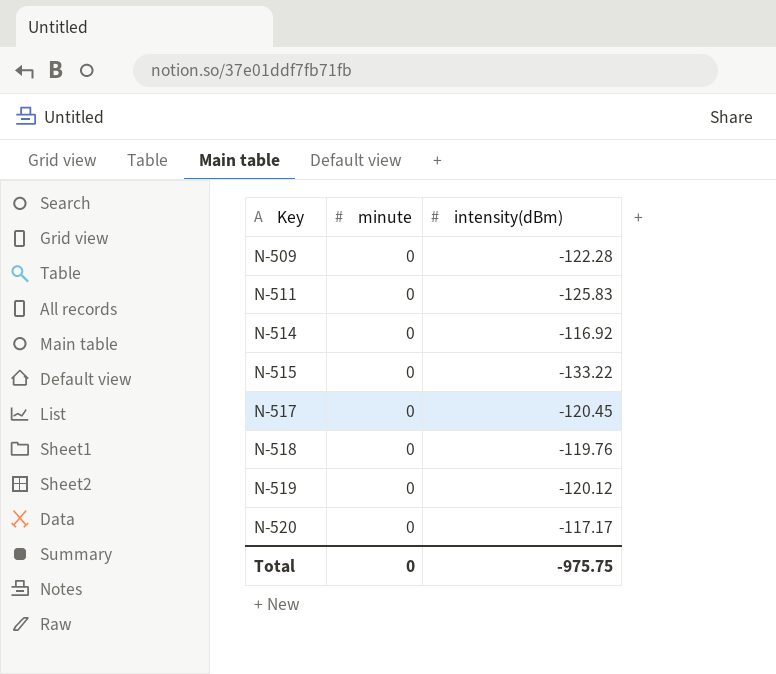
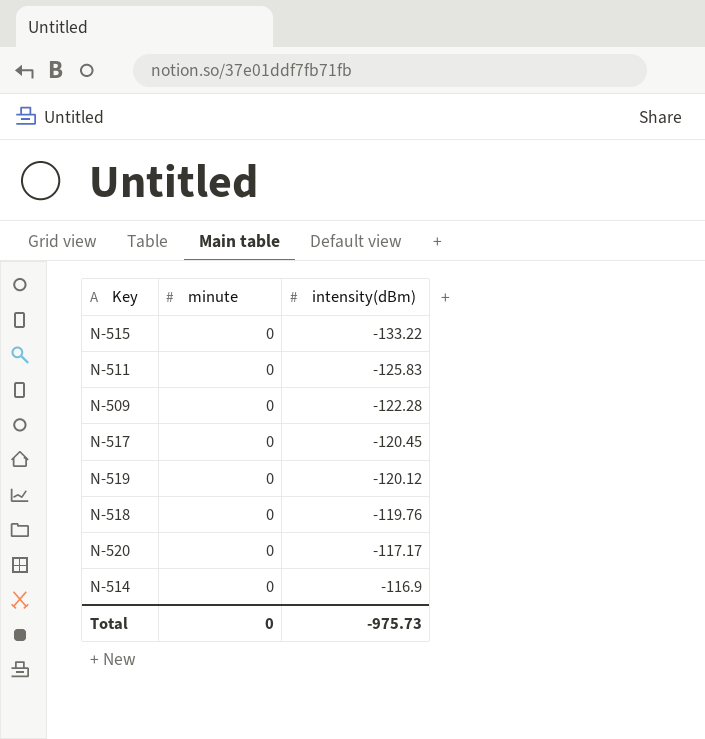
row order: Key ascending -> intensity(dBm) ascending
N-514 | intensity(dBm): -116.92 -> -116.9
Total | intensity(dBm): -975.75 -> -975.73

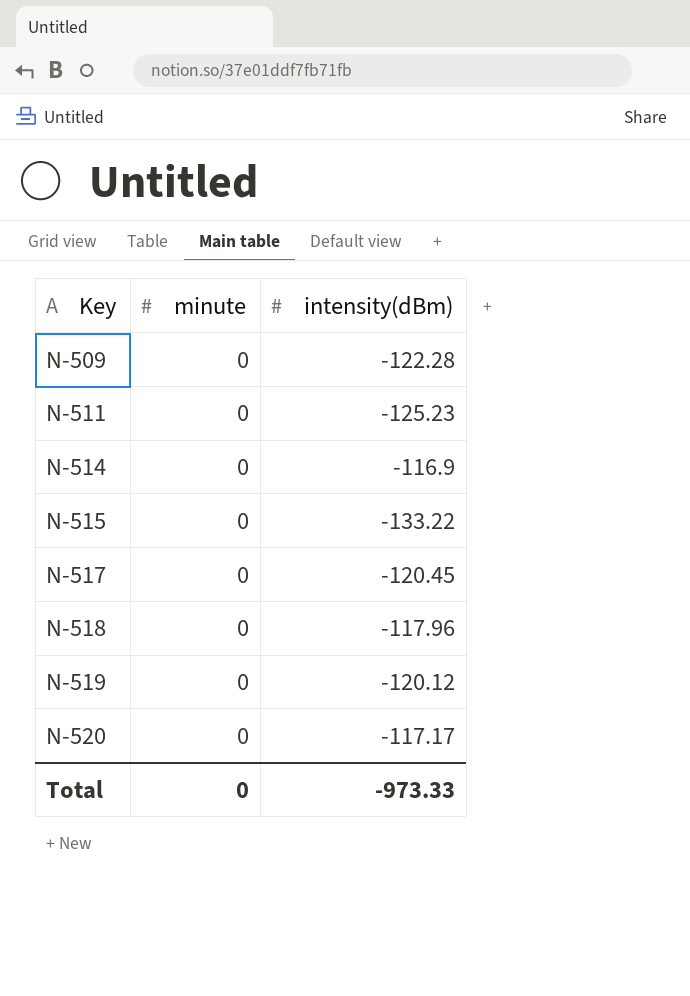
row order: intensity(dBm) ascending -> Key ascending
N-511 | intensity(dBm): -125.83 -> -125.23
N-518 | intensity(dBm): -119.76 -> -117.96
Total | intensity(dBm): -975.73 -> -973.33

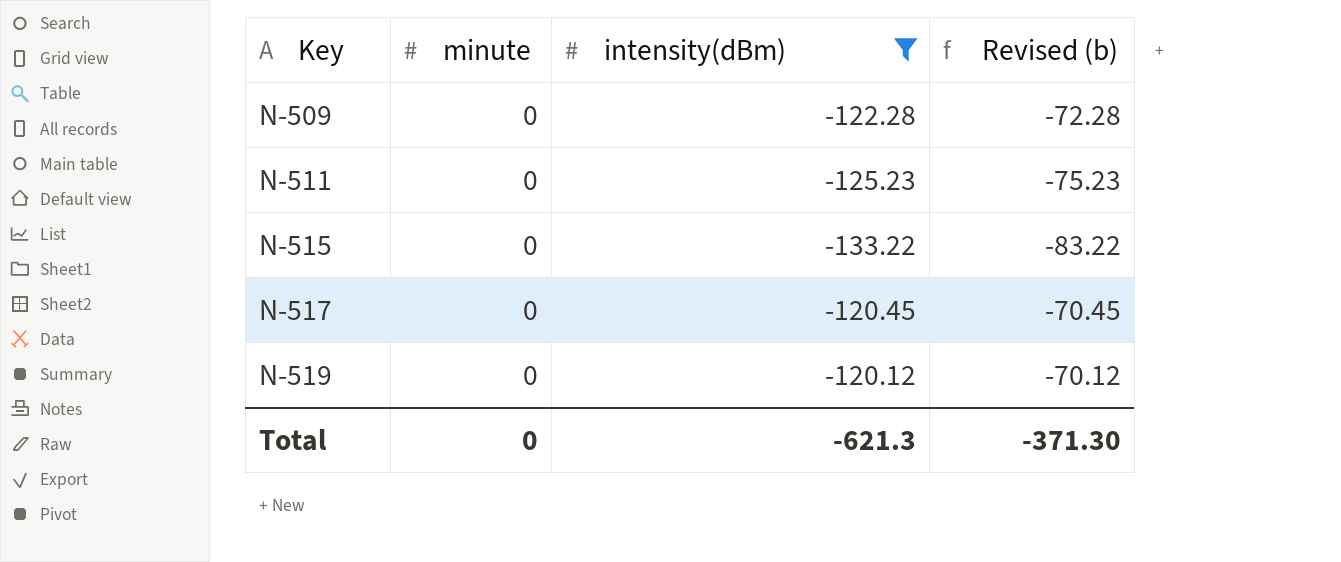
filter: none -> intensity(dBm) <= -120.12
column Revised (b) | formula: none -> [intensity(dBm)] + 50
Total | intensity(dBm): -973.33 -> -621.3

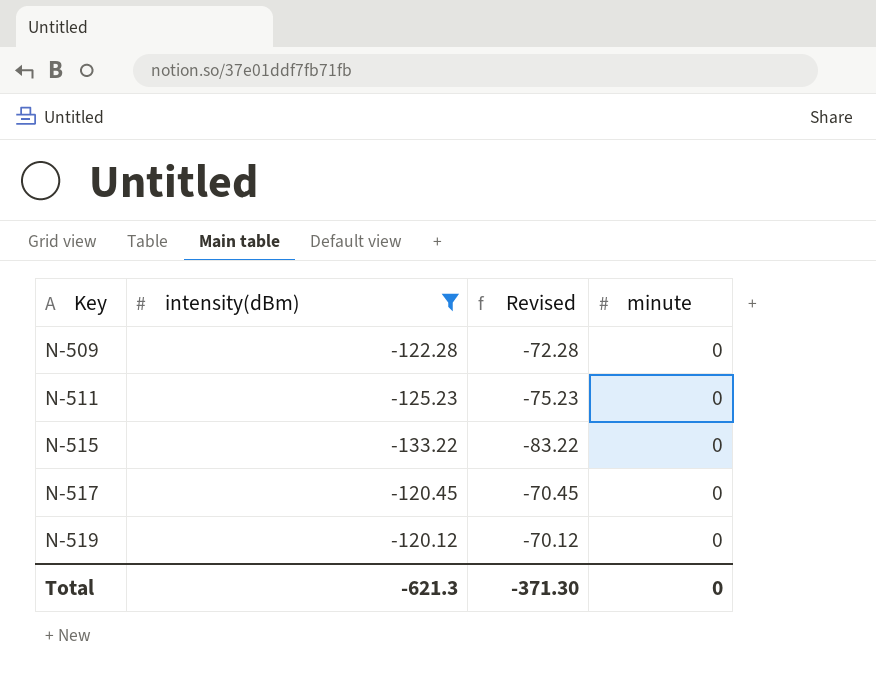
column name: Revised (b) -> Revised
column minute | position: 2 -> 4

